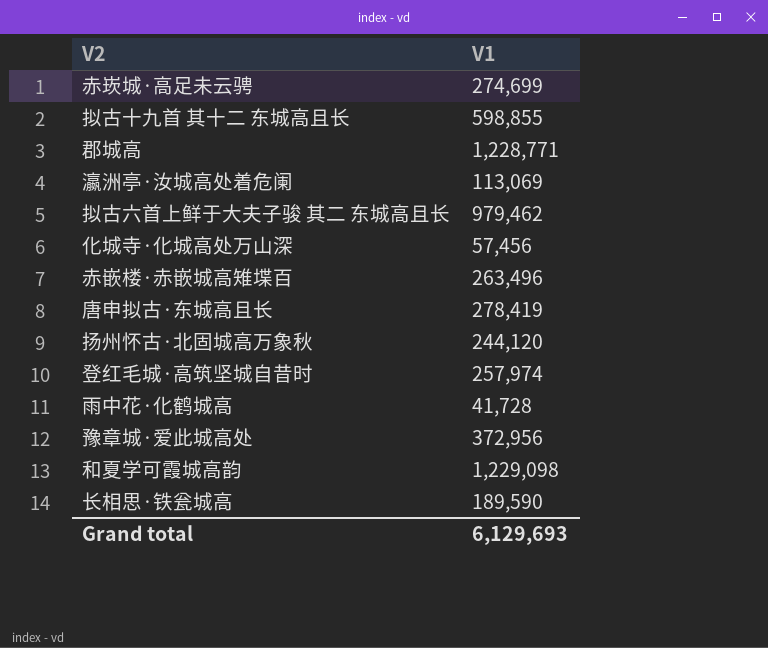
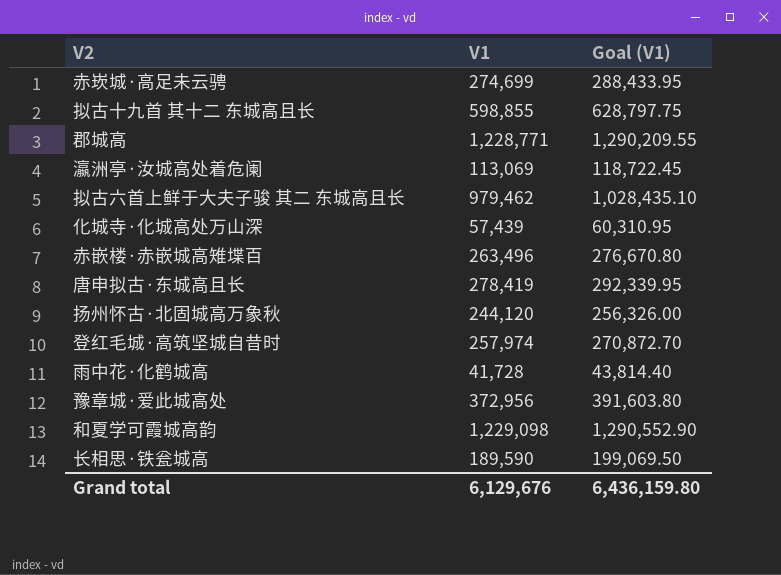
column Goal (V1) | formula: none -> [V1] * 1.05
化城寺·化城高处万山深 | V1: 57,456 -> 57,439
Grand total | V1: 6,129,693 -> 6,129,676

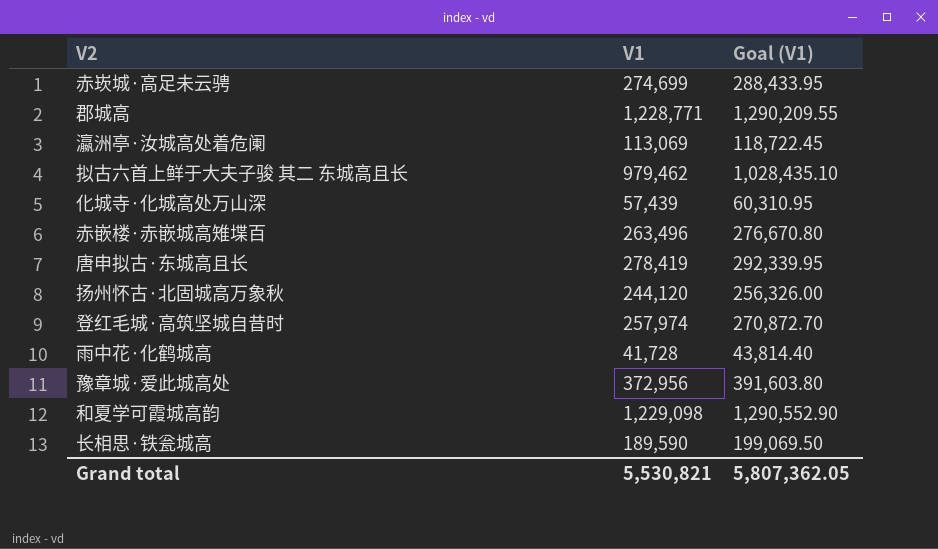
row 拟古十九首 其十二 东城高且长: 598,855 | 628,797.75 -> none
Grand total | V1: 6,129,676 -> 5,530,821
Grand total | Goal (V1): 6,436,159.80 -> 5,807,362.05

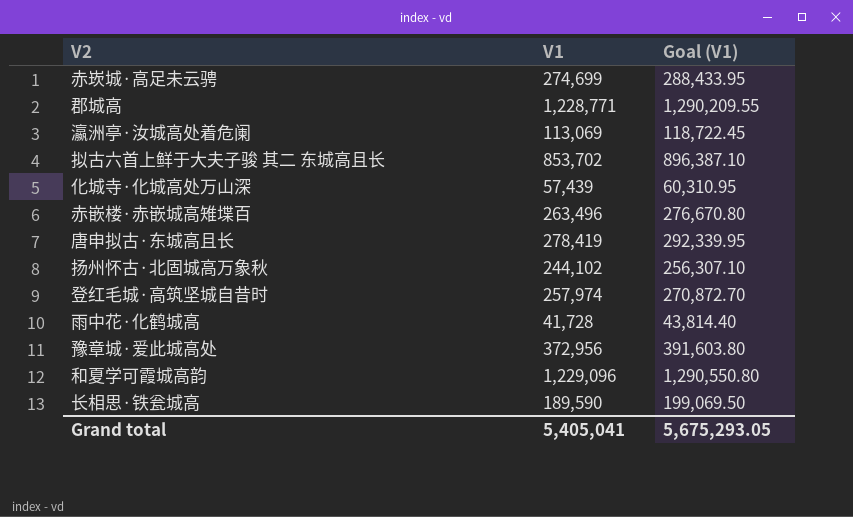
拟古六首上鲜于大夫子骏 其二 东城高且长 | V1: 979,462 -> 853,702
拟古六首上鲜于大夫子骏 其二 东城高且长 | Goal (V1): 1,028,435.10 -> 896,387.10
扬州怀古·北固城高万象秋 | V1: 244,120 -> 244,102
扬州怀古·北固城高万象秋 | Goal (V1): 256,326.00 -> 256,307.10
和夏学可霞城高韵 | V1: 1,229,098 -> 1,229,096
和夏学可霞城高韵 | Goal (V1): 1,290,552.90 -> 1,290,550.80
Grand total | V1: 5,530,821 -> 5,405,041
Grand total | Goal (V1): 5,807,362.05 -> 5,675,293.05

